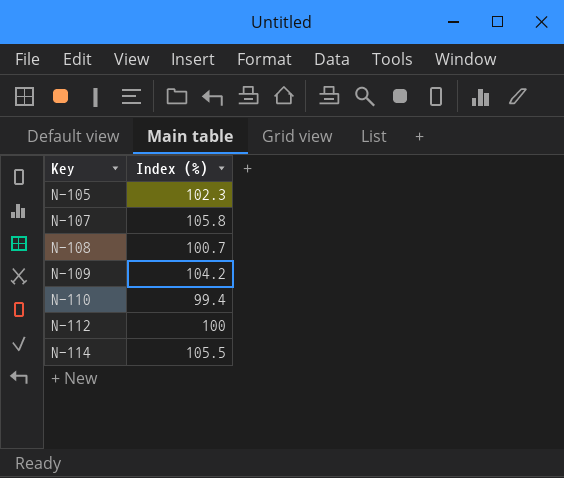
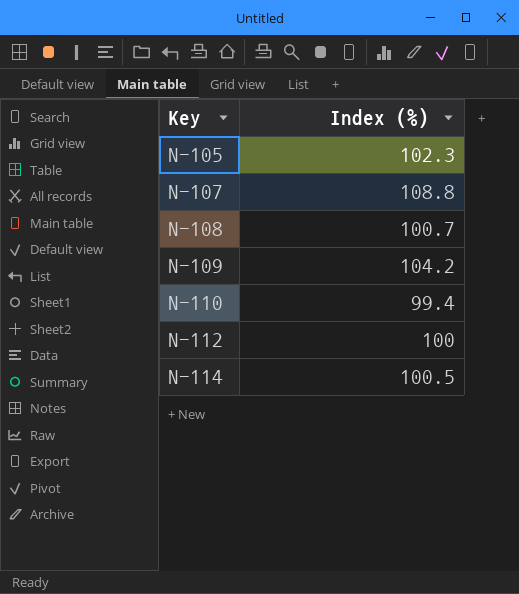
N-107 | Index (%): 105.8 -> 108.8
N-114 | Index (%): 105.5 -> 100.5

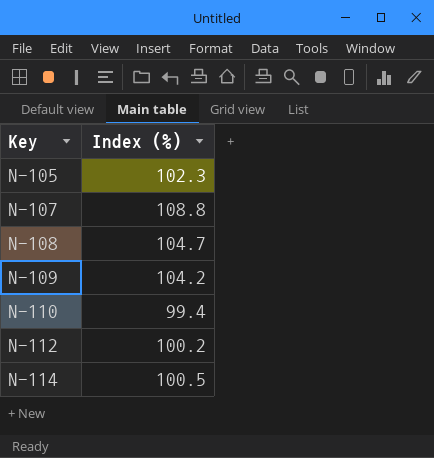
N-108 | Index (%): 100.7 -> 104.7
N-112 | Index (%): 100 -> 100.2

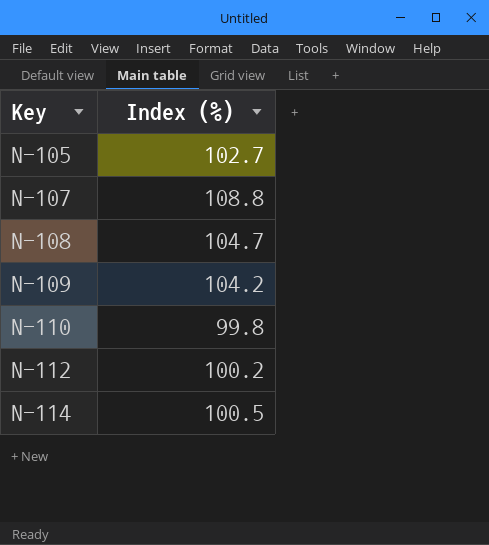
N-105 | Index (%): 102.3 -> 102.7
N-110 | Index (%): 99.4 -> 99.8

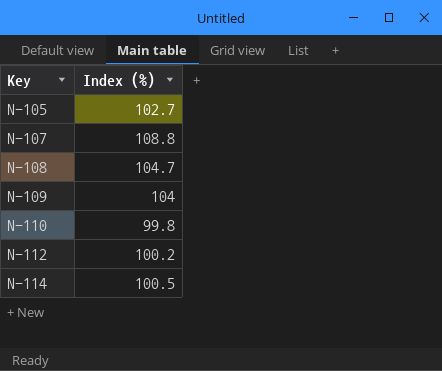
N-109 | Index (%): 104.2 -> 104

